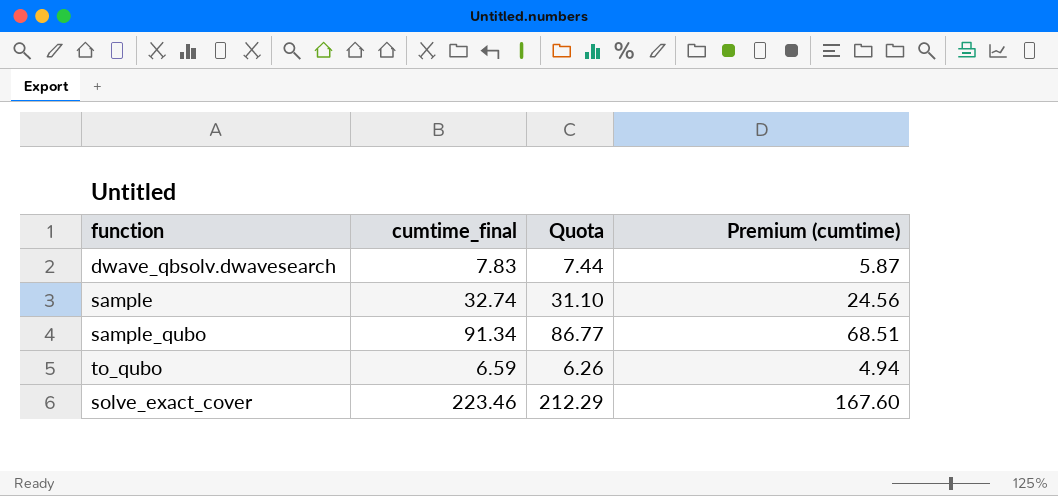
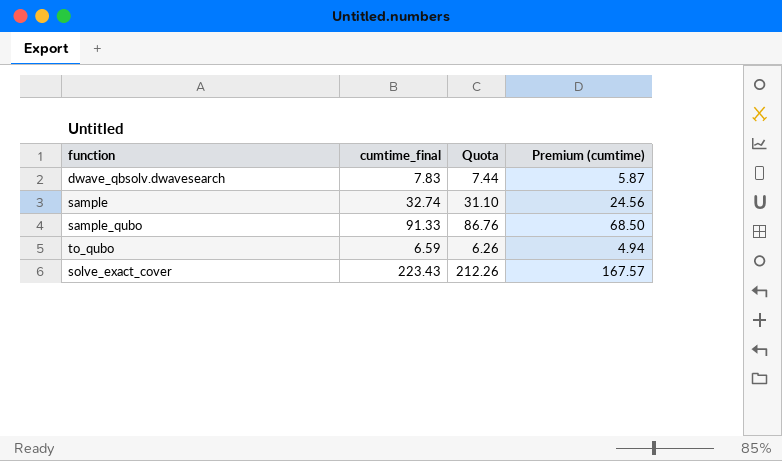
sample_qubo | cumtime_final: 91.34 -> 91.33
sample_qubo | Quota: 86.77 -> 86.76
sample_qubo | Premium (cumtime): 68.51 -> 68.50
solve_exact_cover | cumtime_final: 223.46 -> 223.43
solve_exact_cover | Quota: 212.29 -> 212.26
solve_exact_cover | Premium (cumtime): 167.60 -> 167.57

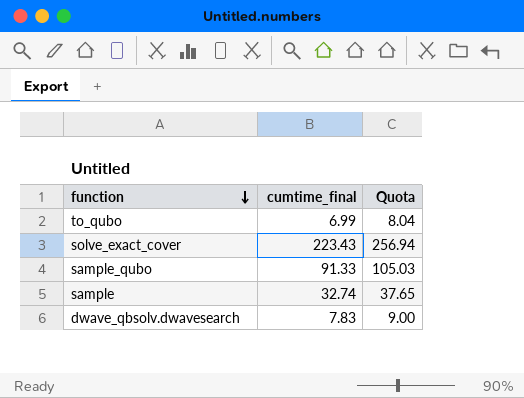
row order: none -> function descending
column Premium (cumtime) | formula: [cumtime_final] * 0.75 -> none
column Quota | formula: [cumtime_final] * 0.95 -> [cumtime_final] * 1.15
to_qubo | cumtime_final: 6.59 -> 6.99

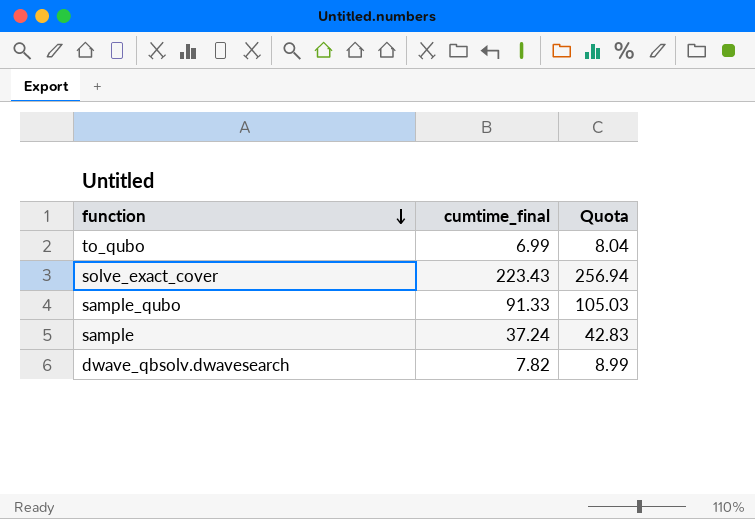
sample | cumtime_final: 32.74 -> 37.24
sample | Quota: 37.65 -> 42.83
dwave_qbsolv.dwavesearch | cumtime_final: 7.83 -> 7.82
dwave_qbsolv.dwavesearch | Quota: 9.00 -> 8.99

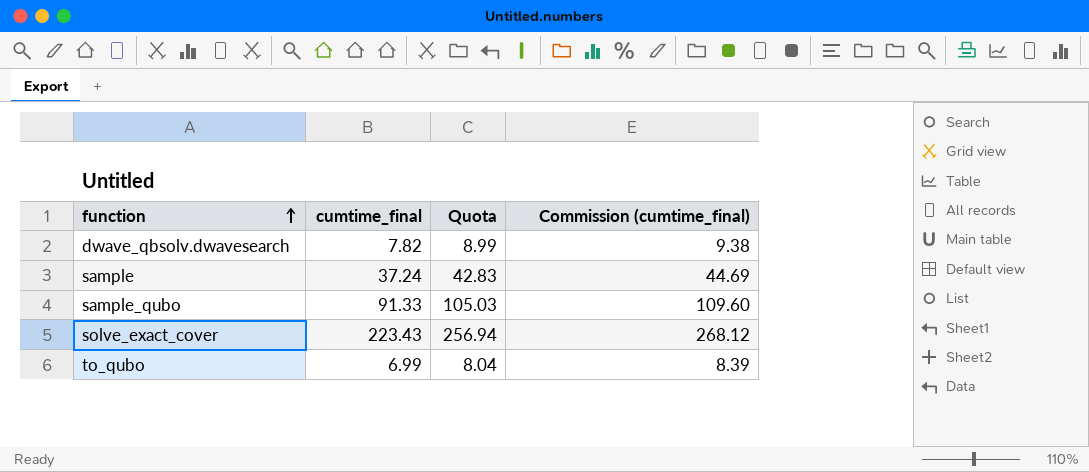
row order: function descending -> function ascending
column Commission (cumtime_final) | formula: none -> [cumtime_final] * 1.2

